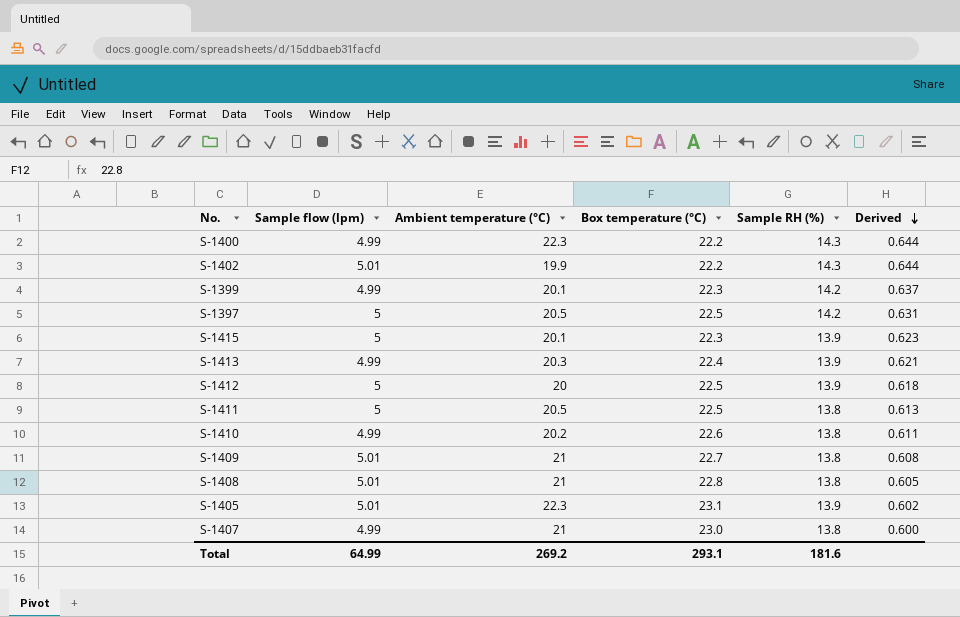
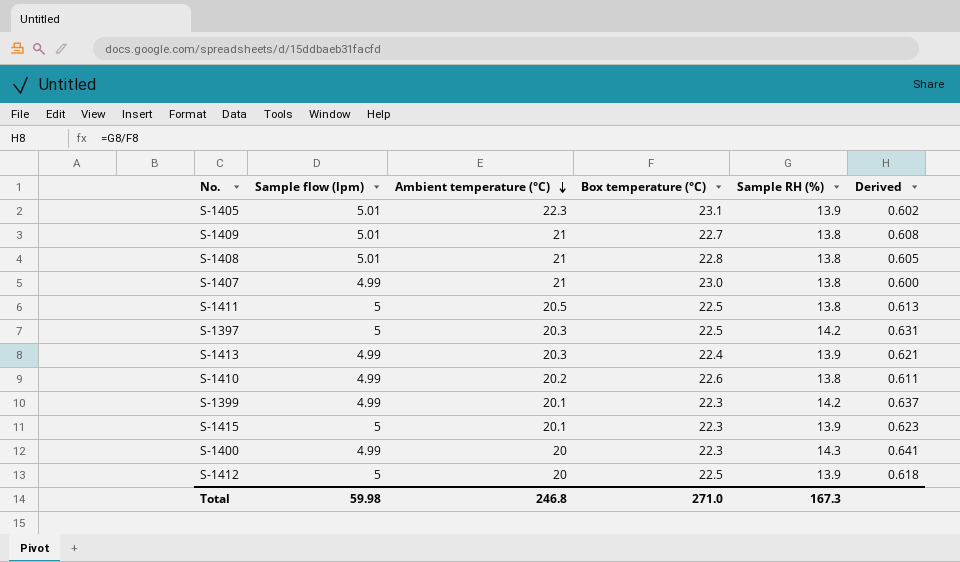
row order: Derived descending -> Ambient temperature (°C) descending
row S-1402: 5.01 | 19.9 | 22.2 | 14.3 | 0.644 -> none
S-1397 | Ambient temperature (°C): 20.5 -> 20.3
S-1400 | Ambient temperature (°C): 22.3 -> 20
S-1400 | Box temperature (°C): 22.2 -> 22.3
S-1400 | Derived: 0.644 -> 0.641
Total | Sample flow (lpm): 64.99 -> 59.98
Total | Ambient temperature (°C): 269.2 -> 246.8
Total | Box temperature (°C): 293.1 -> 271.0
Total | Sample RH (%): 181.6 -> 167.3

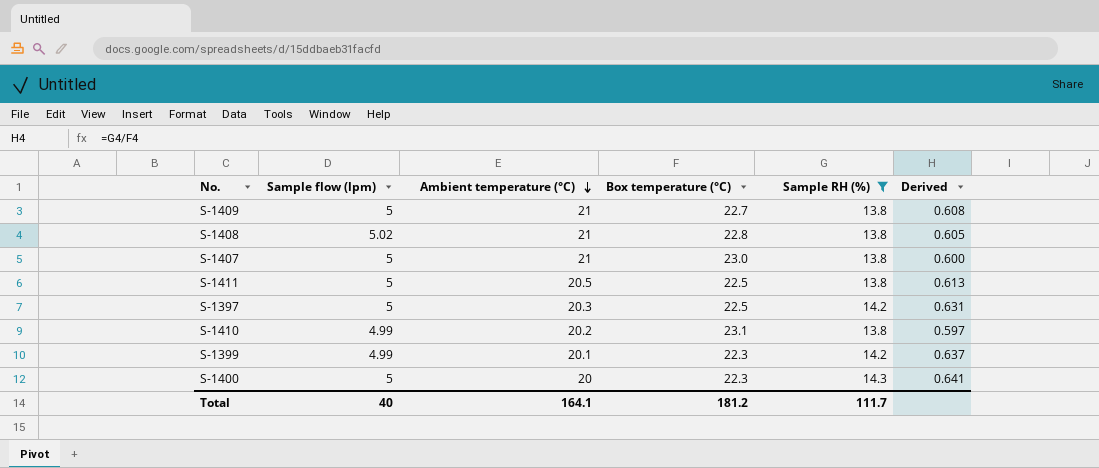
filter: none -> Sample RH (%) != 13.9
S-1409 | Sample flow (lpm): 5.01 -> 5
S-1408 | Sample flow (lpm): 5.01 -> 5.02
S-1407 | Sample flow (lpm): 4.99 -> 5
S-1410 | Box temperature (°C): 22.6 -> 23.1
S-1410 | Derived: 0.611 -> 0.597
S-1400 | Sample flow (lpm): 4.99 -> 5
Total | Sample flow (lpm): 59.98 -> 40
Total | Ambient temperature (°C): 246.8 -> 164.1
Total | Box temperature (°C): 271.0 -> 181.2
Total | Sample RH (%): 167.3 -> 111.7

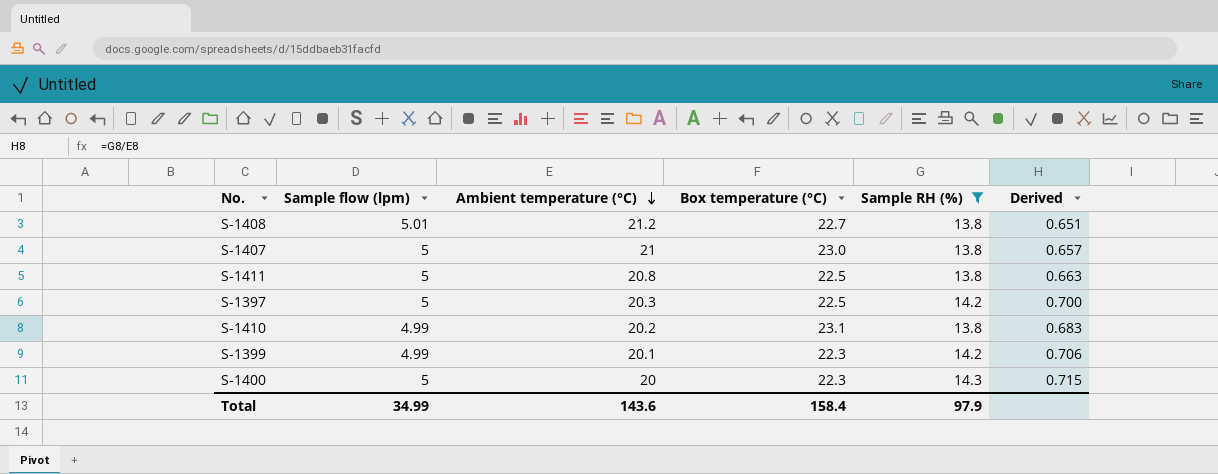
column Derived | formula: [Sample RH (%)] / [Box temperature (°C)] -> [Sample RH (%)] / [Ambient temperature (°C)]
row S-1409: 5 | 21 | 22.7 | 13.8 | 0.608 -> none
S-1408 | Sample flow (lpm): 5.02 -> 5.01
S-1408 | Ambient temperature (°C): 21 -> 21.2
S-1408 | Box temperature (°C): 22.8 -> 22.7
S-1411 | Ambient temperature (°C): 20.5 -> 20.8
Total | Sample flow (lpm): 40 -> 34.99
Total | Ambient temperature (°C): 164.1 -> 143.6
Total | Box temperature (°C): 181.2 -> 158.4
Total | Sample RH (%): 111.7 -> 97.9

